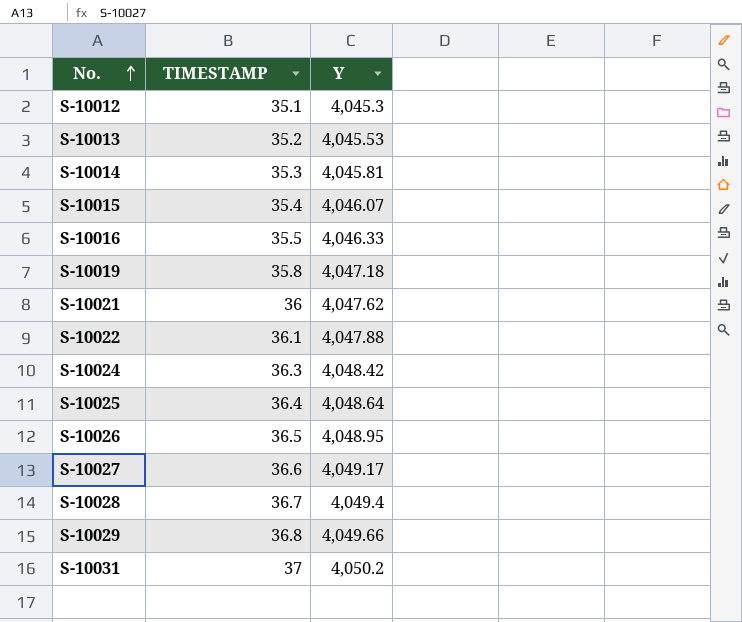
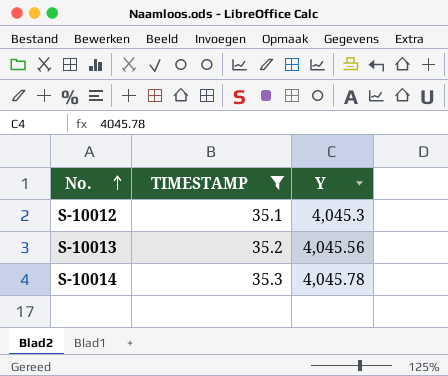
filter: none -> TIMESTAMP <= 35.3
S-10013 | Y: 4,045.53 -> 4,045.56
S-10014 | Y: 4,045.81 -> 4,045.78

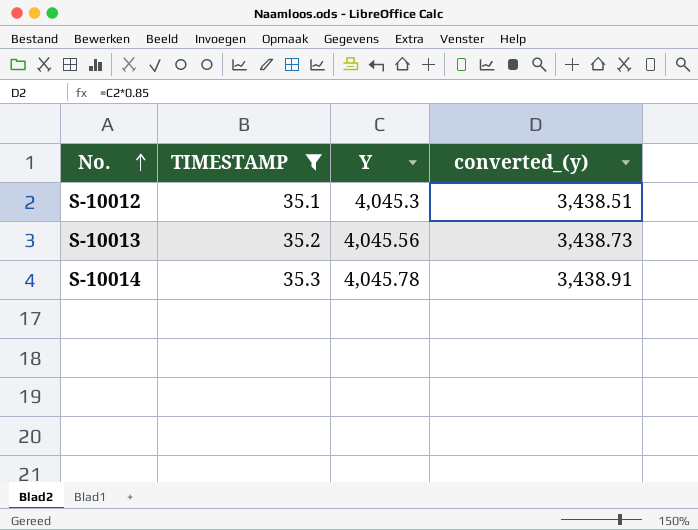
column converted_(y) | formula: none -> [Y] * 0.85

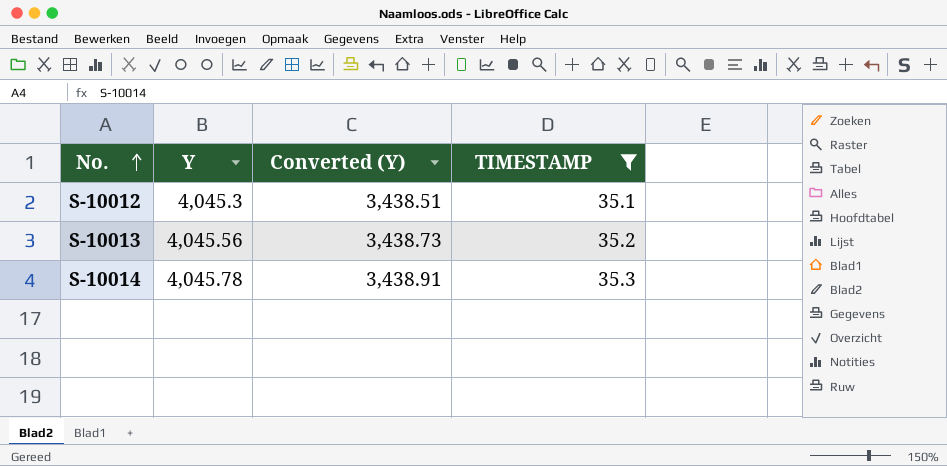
column name: converted_(y) -> Converted (Y)
column TIMESTAMP | position: 2 -> 4

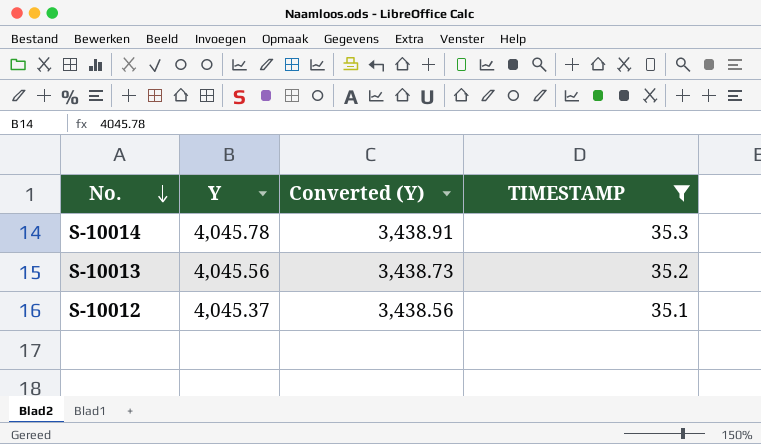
row order: No. ascending -> No. descending
S-10012 | Y: 4,045.3 -> 4,045.37
S-10012 | Converted (Y): 3,438.51 -> 3,438.56

